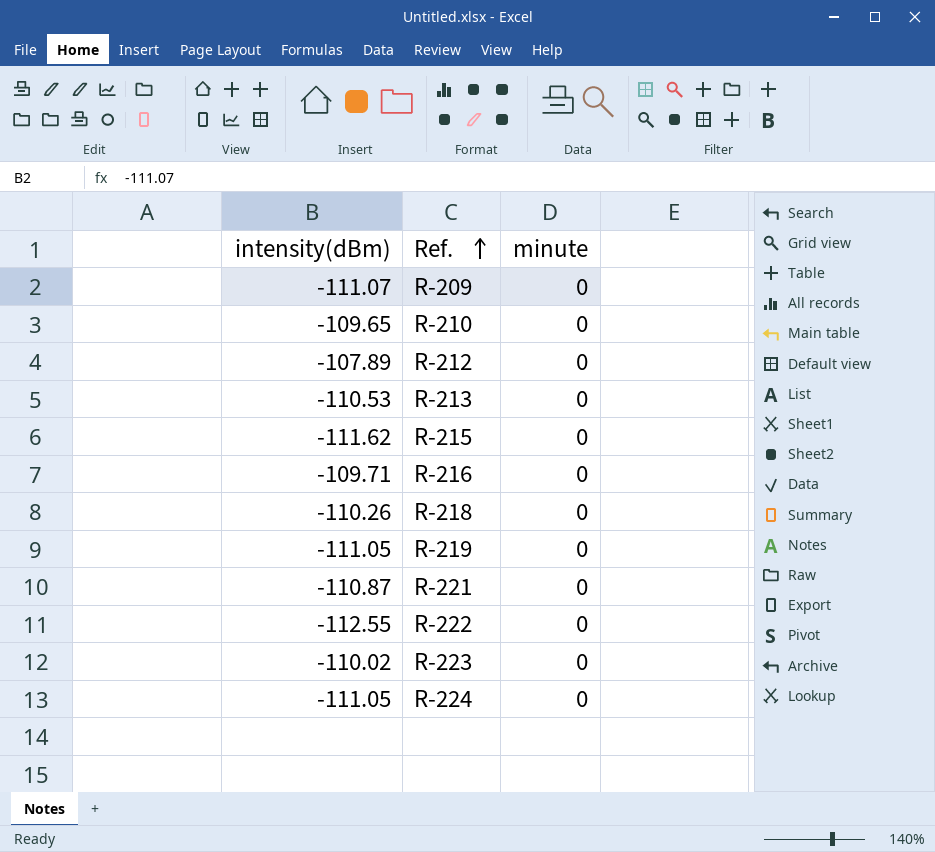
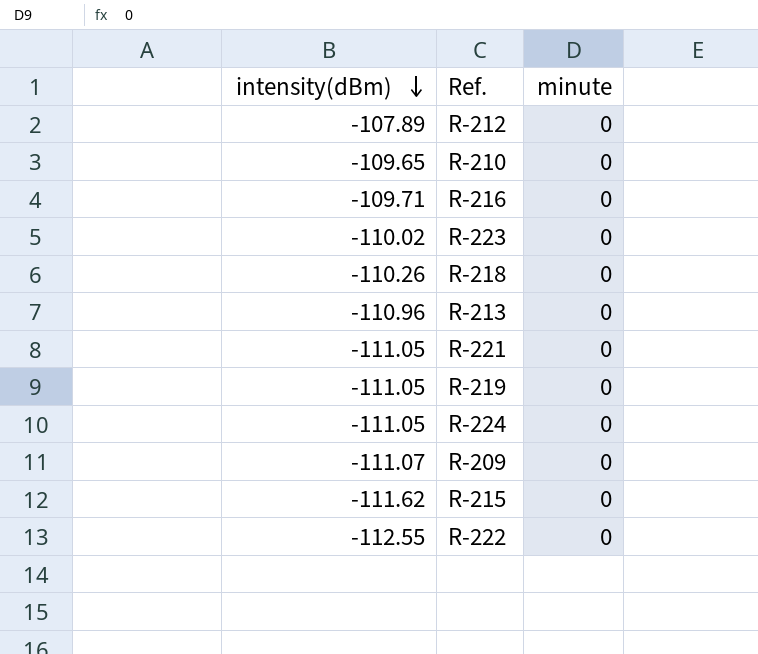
row order: Ref. ascending -> intensity(dBm) descending
R-213 | intensity(dBm): -110.53 -> -110.96
R-221 | intensity(dBm): -110.87 -> -111.05

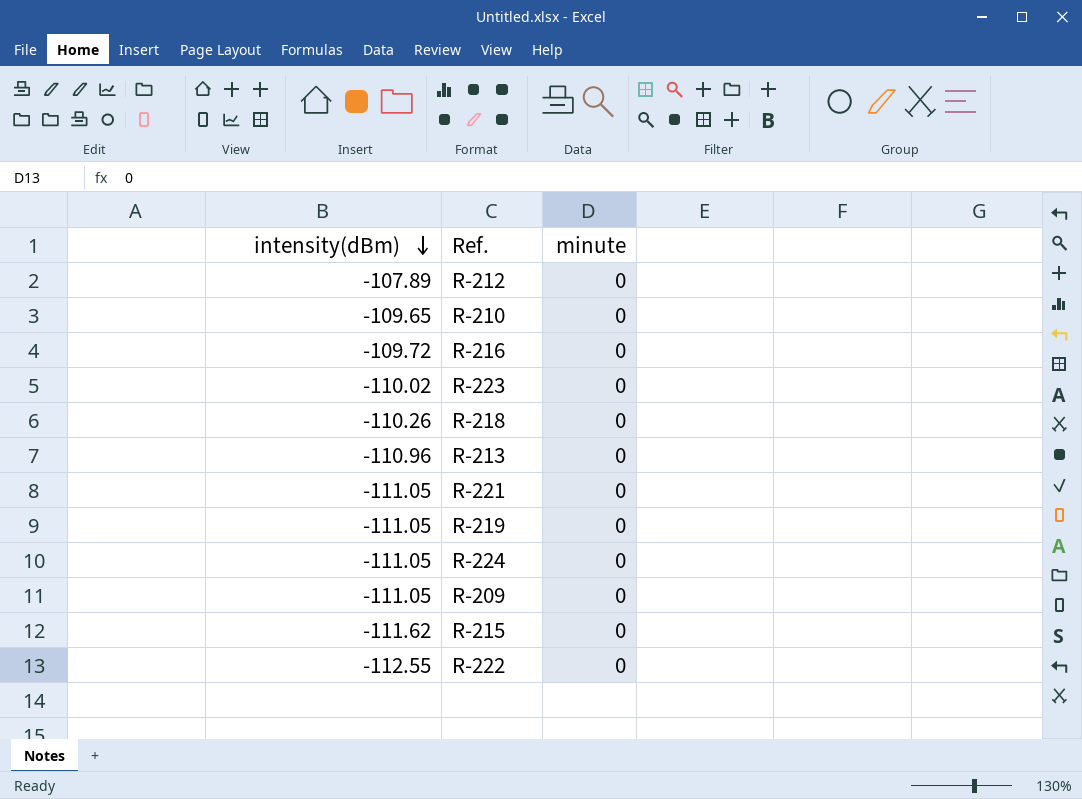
R-216 | intensity(dBm): -109.71 -> -109.72
R-209 | intensity(dBm): -111.07 -> -111.05

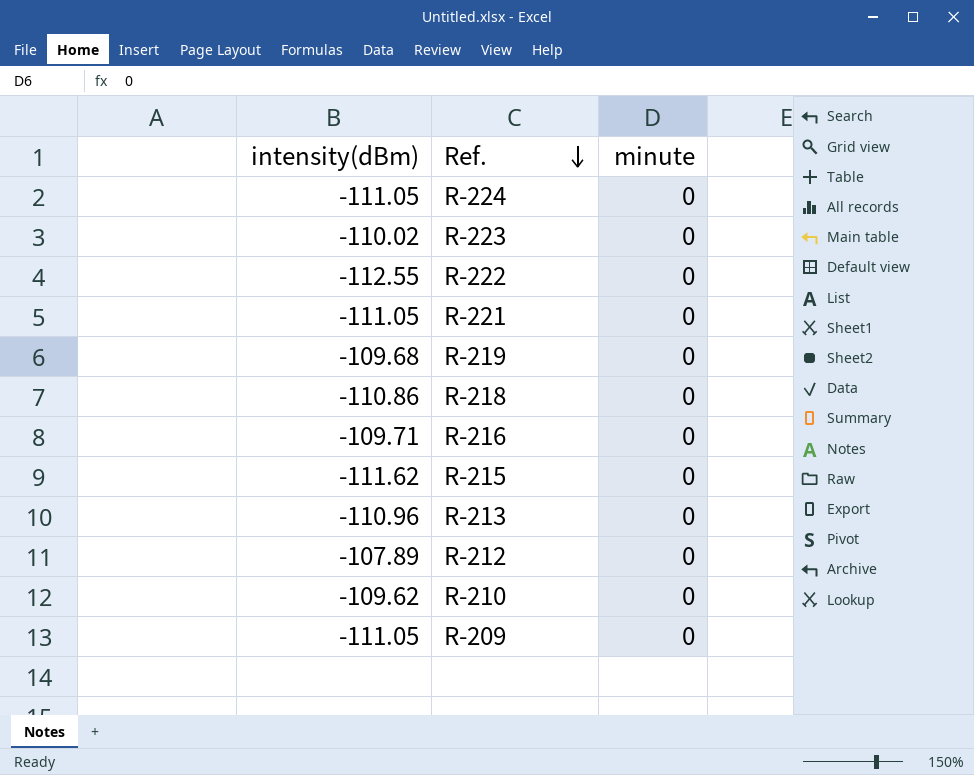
row order: intensity(dBm) descending -> Ref. descending
R-219 | intensity(dBm): -111.05 -> -109.68
R-218 | intensity(dBm): -110.26 -> -110.86
R-216 | intensity(dBm): -109.72 -> -109.71
R-210 | intensity(dBm): -109.65 -> -109.62

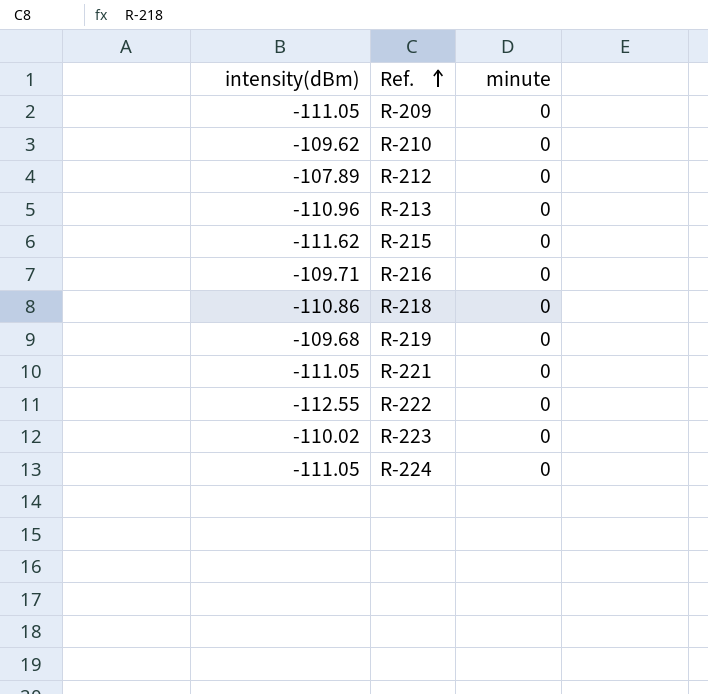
row order: Ref. descending -> Ref. ascending

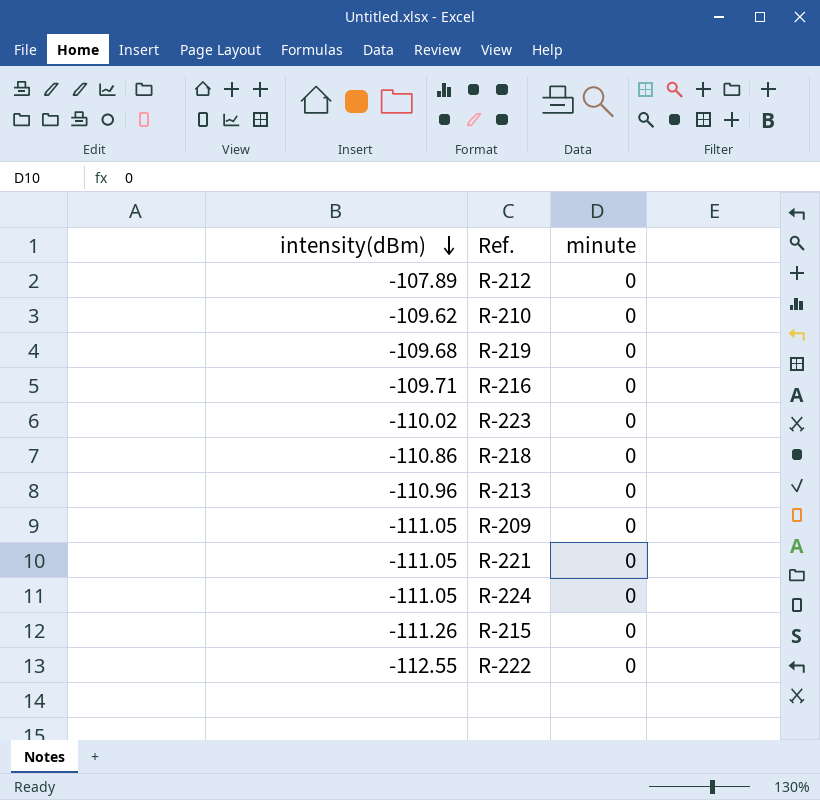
row order: Ref. ascending -> intensity(dBm) descending
R-215 | intensity(dBm): -111.62 -> -111.26

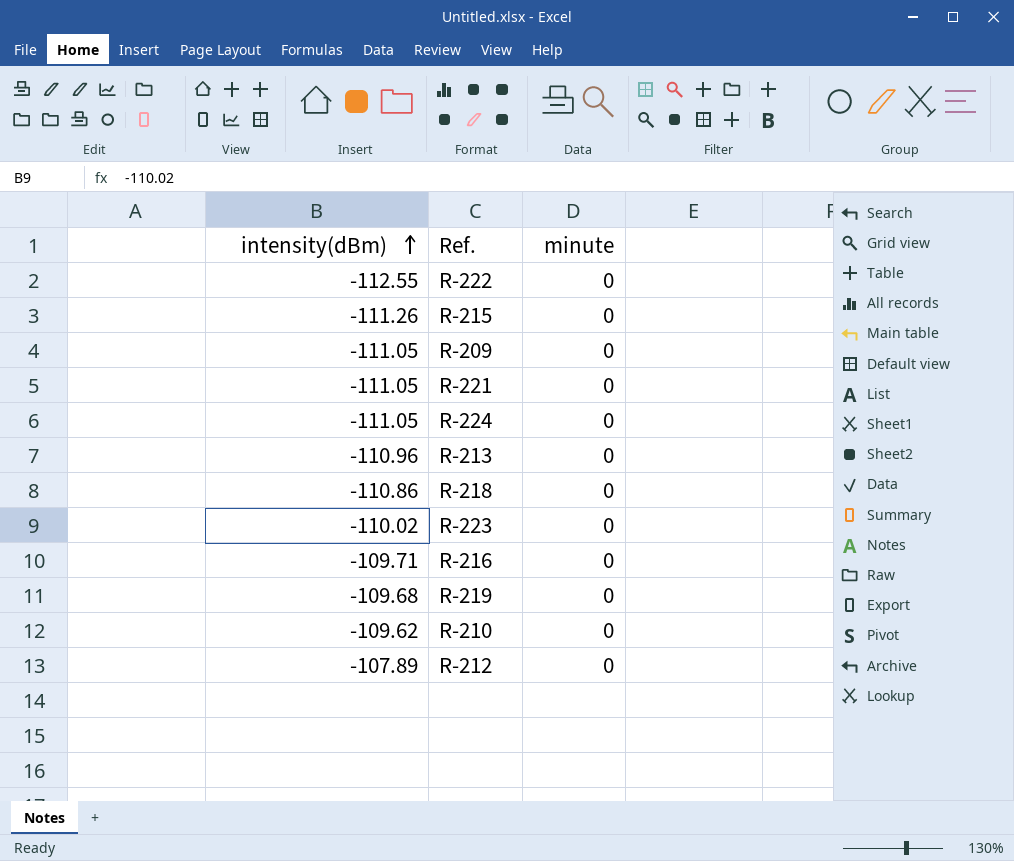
row order: intensity(dBm) descending -> intensity(dBm) ascending

